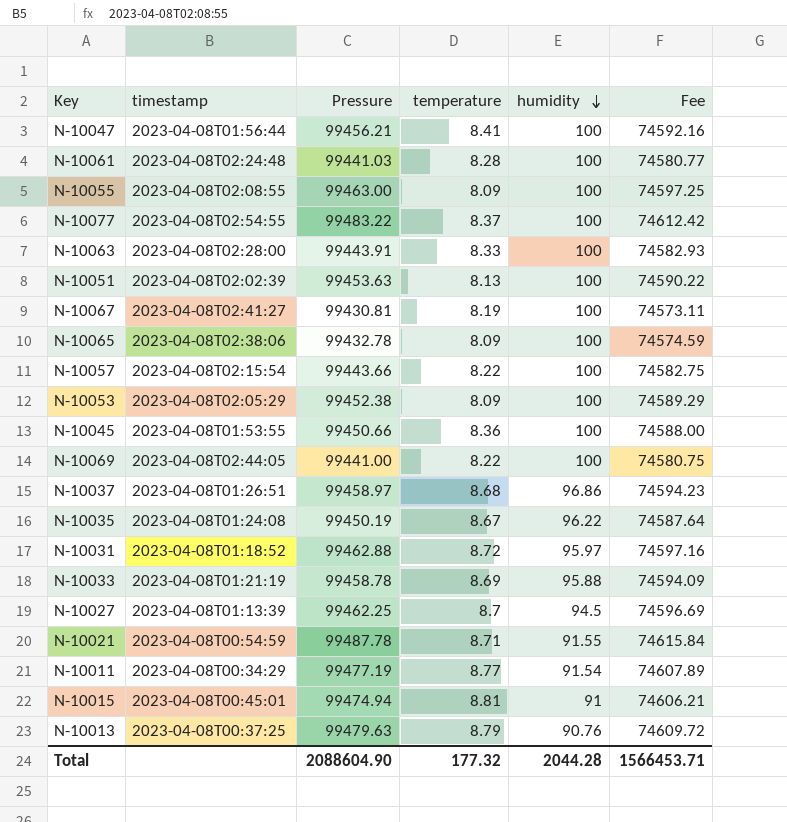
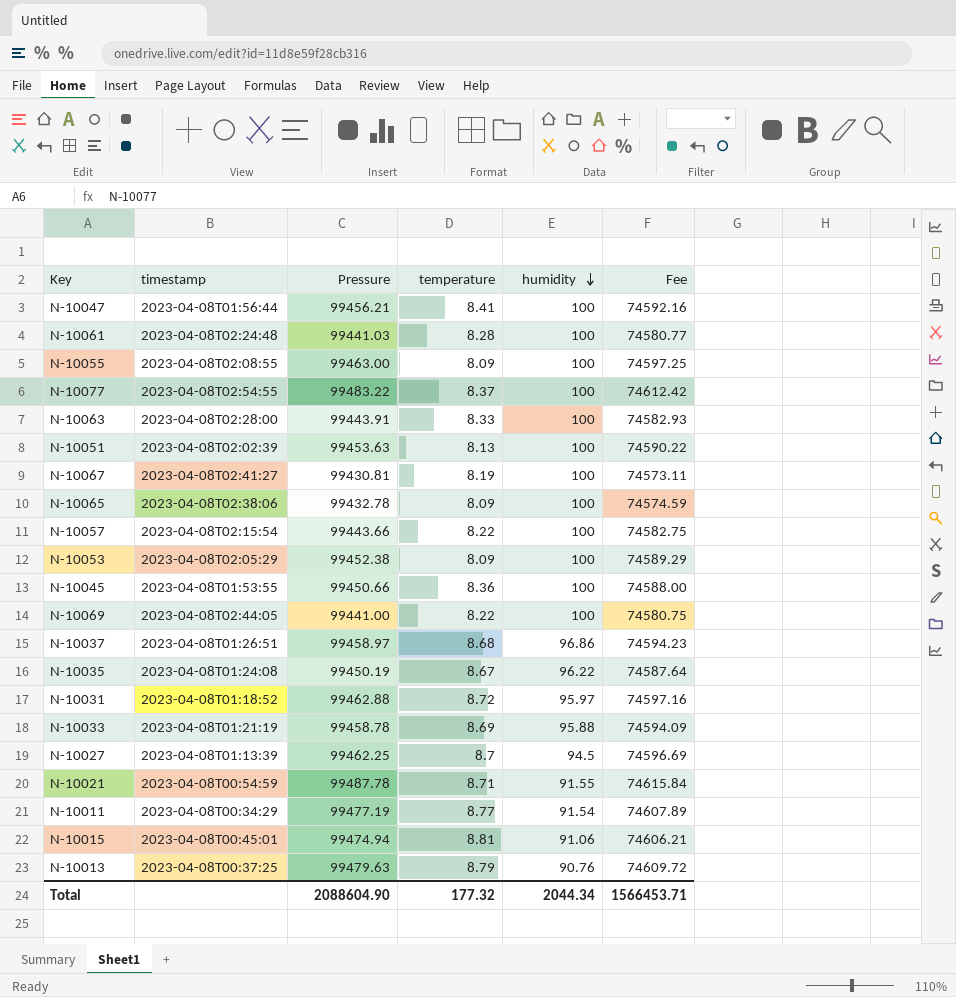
N-10015 | humidity: 91 -> 91.06
Total | humidity: 2044.28 -> 2044.34

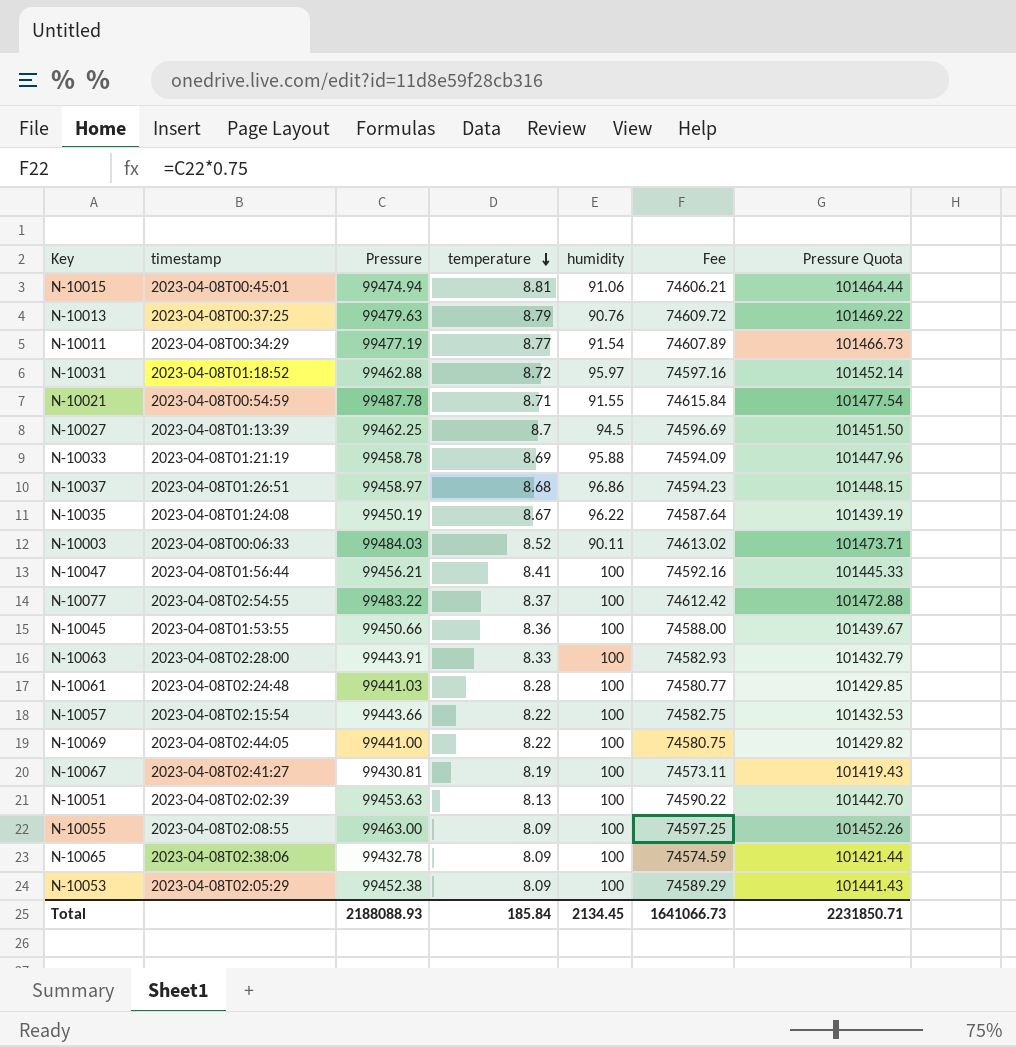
row order: humidity descending -> temperature descending
column Pressure Quota | formula: none -> [Pressure] * 1.02
row N-10003: none -> 2023-04-08T00:06:33 | 99484.03 | 8.52 | 90.11 | 74613.02 | 101473.71
Total | Pressure: 2088604.90 -> 2188088.93
Total | temperature: 177.32 -> 185.84
Total | humidity: 2044.34 -> 2134.45
Total | Fee: 1566453.71 -> 1641066.73

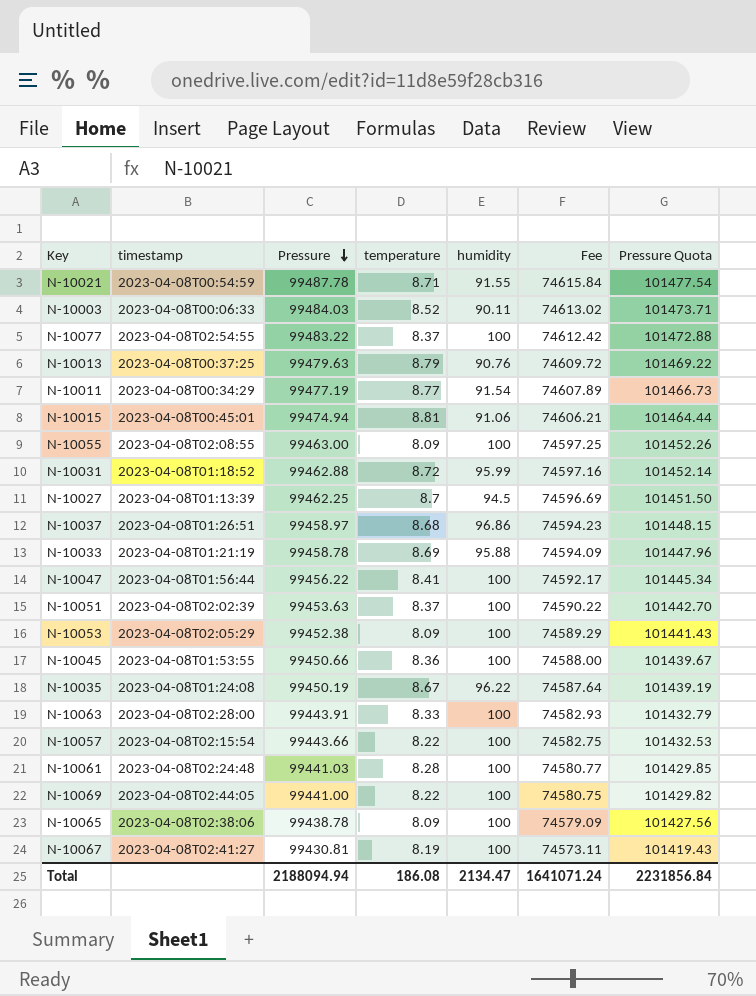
row order: temperature descending -> Pressure descending
N-10031 | humidity: 95.97 -> 95.99
N-10047 | Pressure: 99456.21 -> 99456.22
N-10047 | Fee: 74592.16 -> 74592.17
N-10047 | Pressure Quota: 101445.33 -> 101445.34
N-10051 | temperature: 8.13 -> 8.37
N-10065 | Pressure: 99432.78 -> 99438.78
N-10065 | Fee: 74574.59 -> 74579.09
N-10065 | Pressure Quota: 101421.44 -> 101427.56
Total | Pressure: 2188088.93 -> 2188094.94
Total | temperature: 185.84 -> 186.08
Total | humidity: 2134.45 -> 2134.47
Total | Fee: 1641066.73 -> 1641071.24
Total | Pressure Quota: 2231850.71 -> 2231856.84

